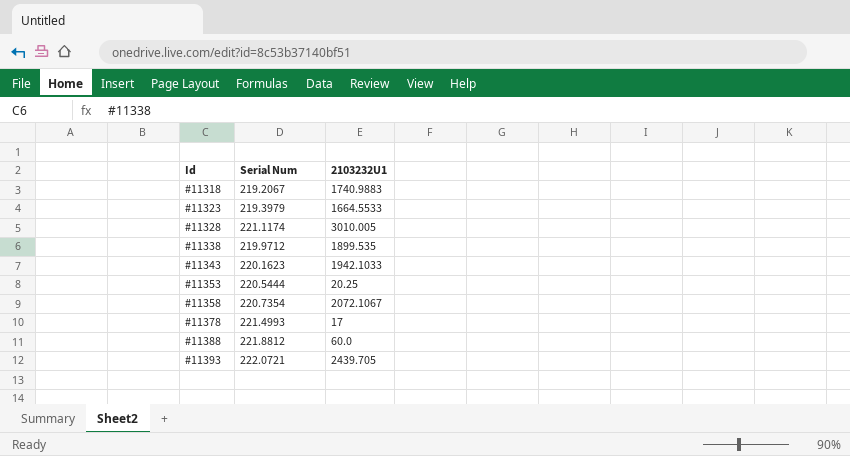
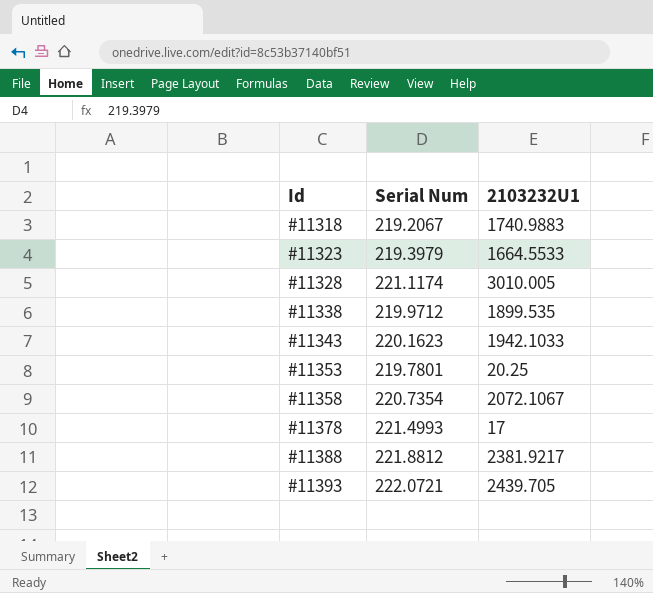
#11353 | Serial Num: 220.5444 -> 219.7801
#11388 | 2103232U1: 60.0 -> 2381.9217

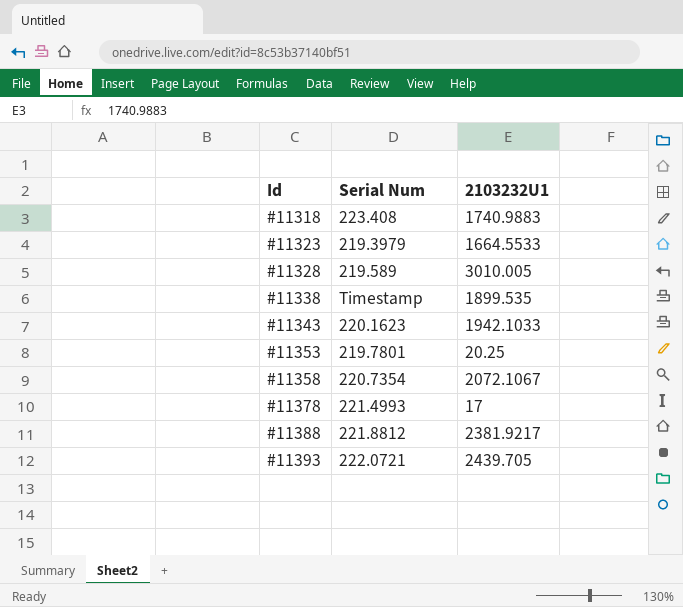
#11318 | Serial Num: 219.2067 -> 223.408
#11328 | Serial Num: 221.1174 -> 219.589
#11338 | Serial Num: 219.9712 -> Timestamp

